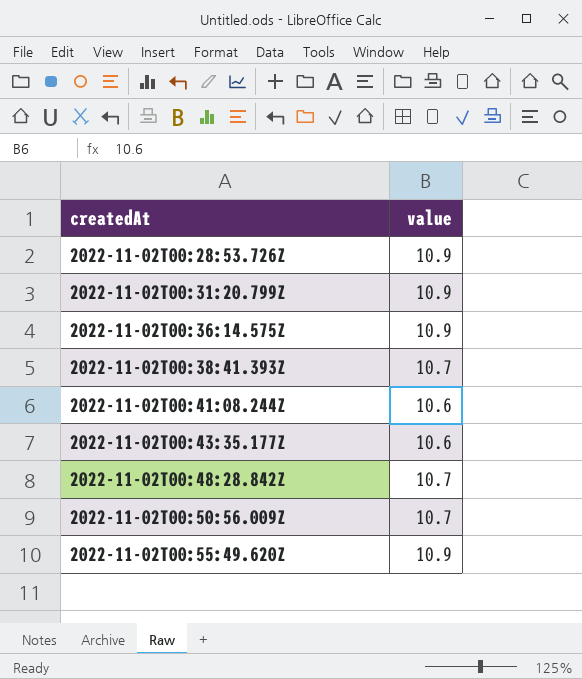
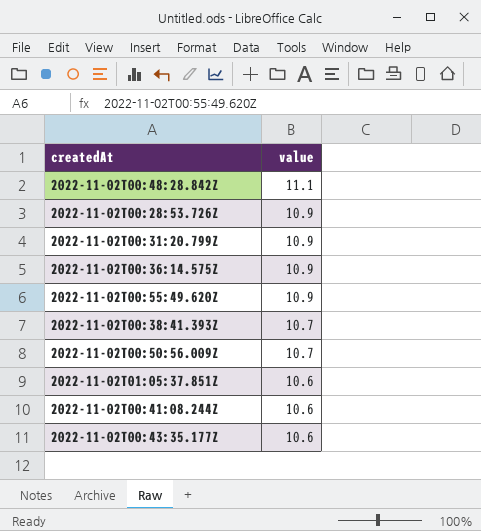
row order: createdAt ascending -> value descending
2022-11-02T00:48:28.842Z | value: 10.7 -> 11.1
row 2022-11-02T01:05:37.851Z: none -> 10.6

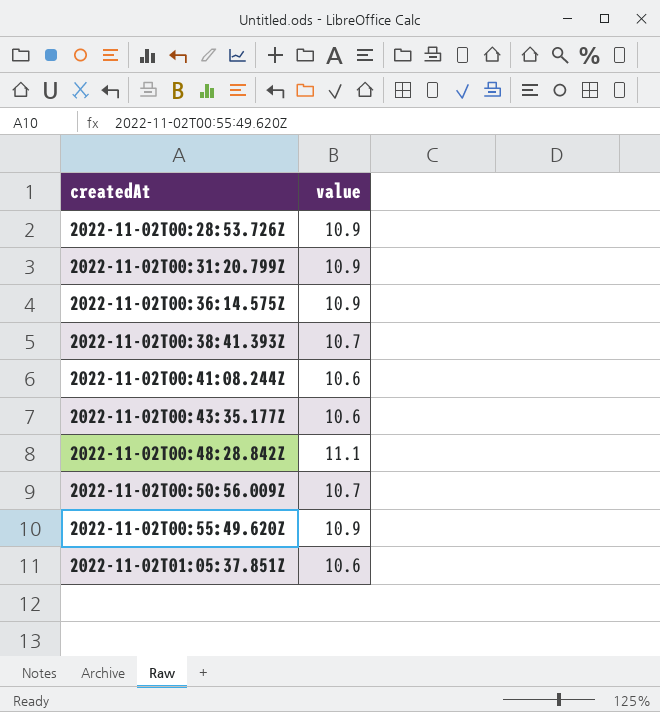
row order: value descending -> createdAt ascending

